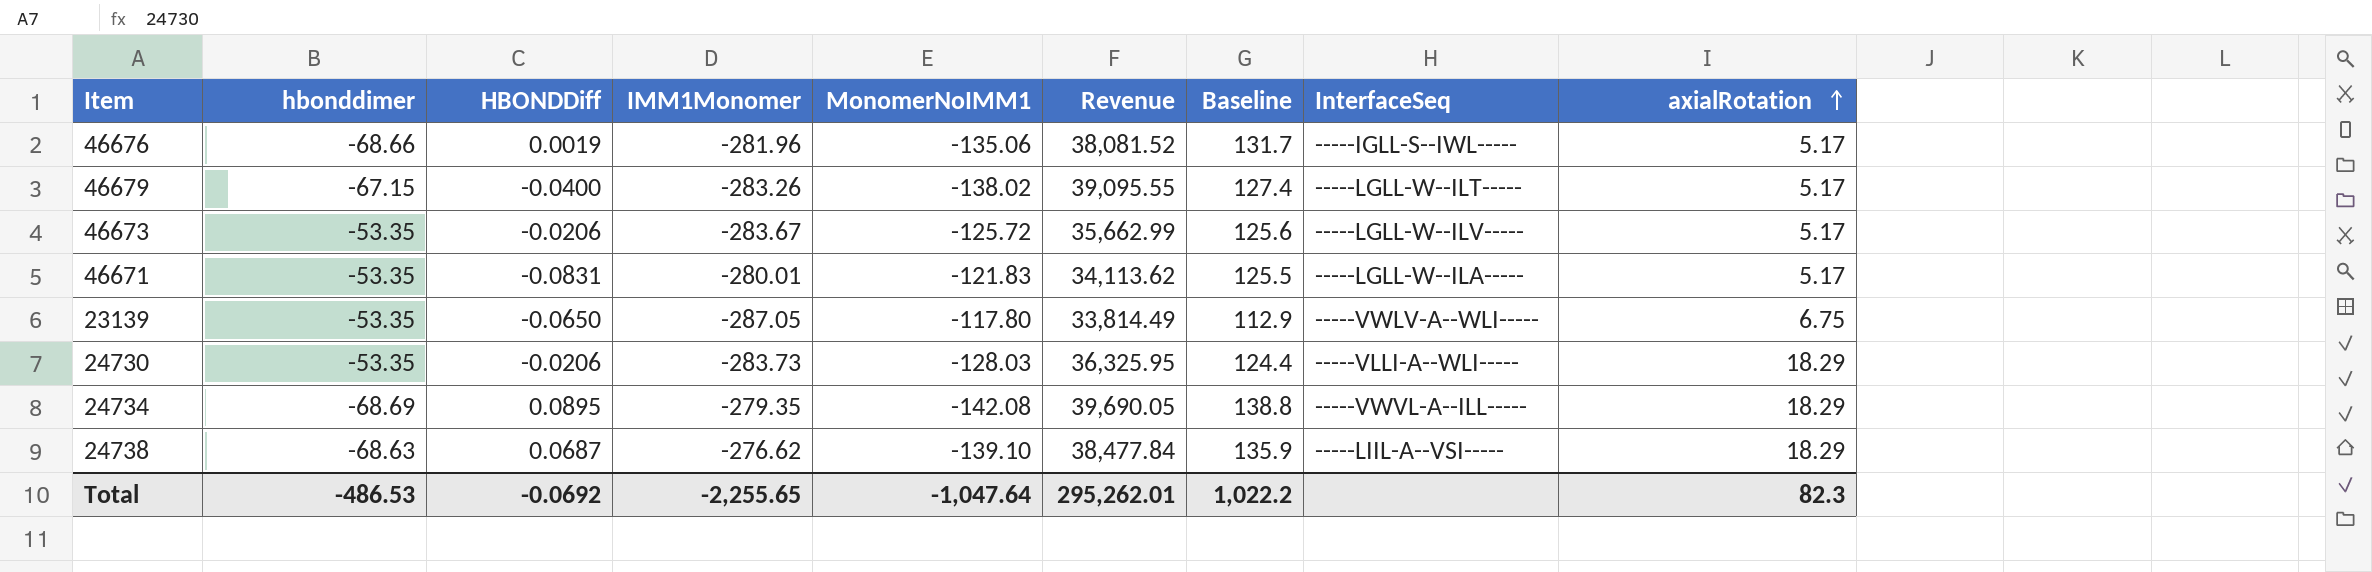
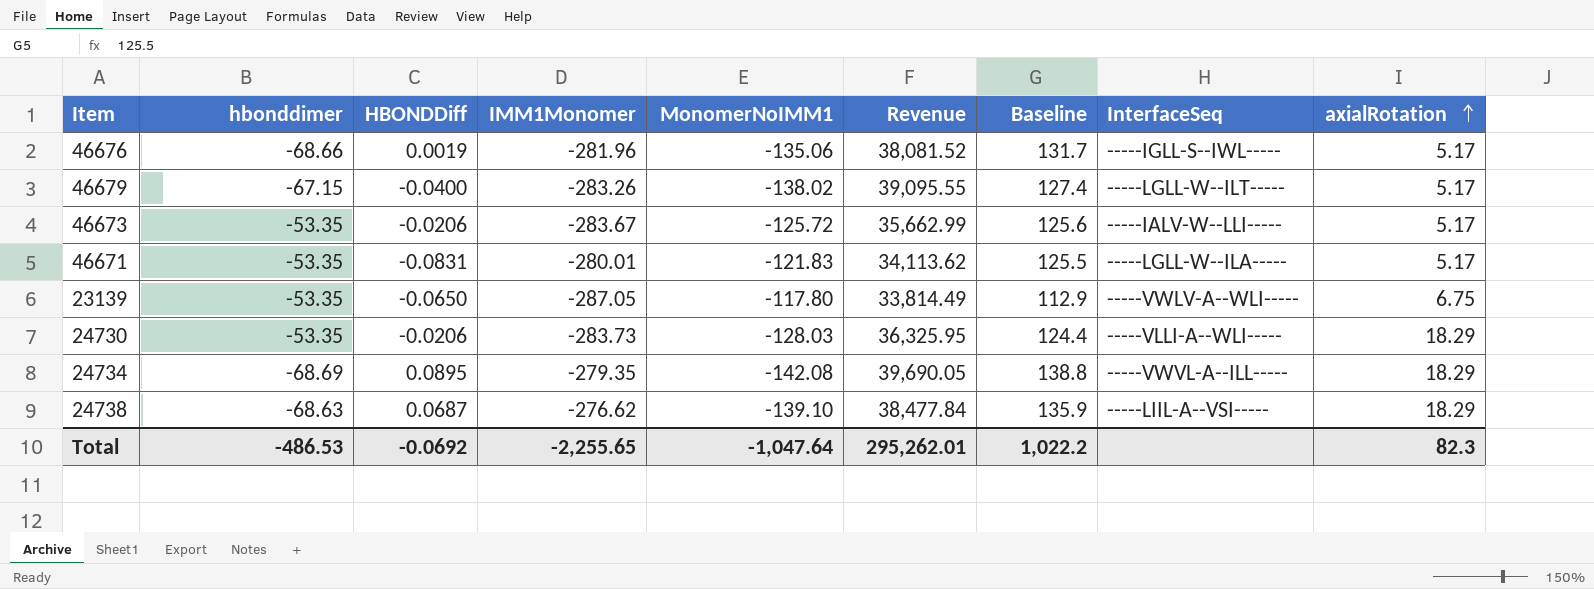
46673 | InterfaceSeq: -----LGLL-W--ILV----- -> -----IALV-W--LLI-----

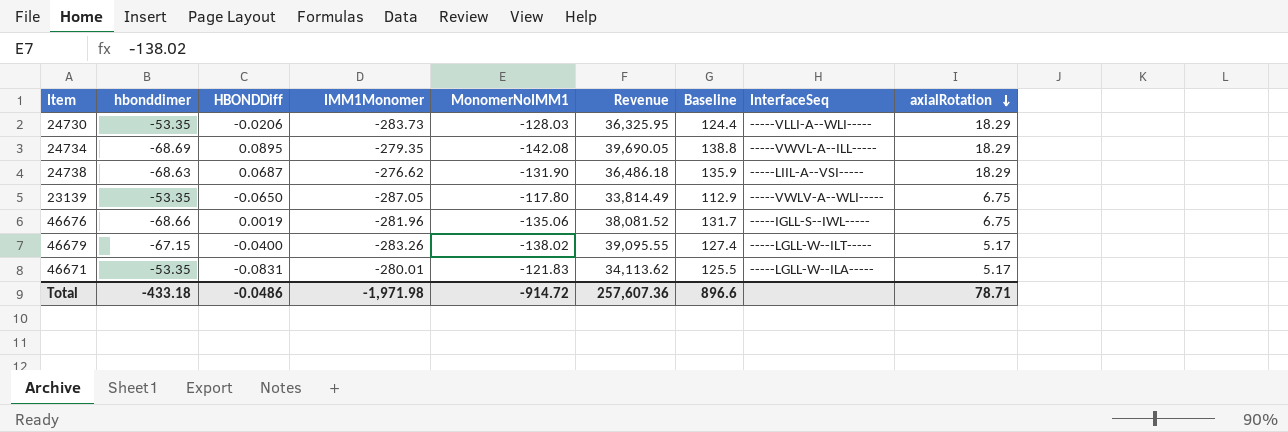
row order: axialRotation ascending -> axialRotation descending
row 46673: -53.35 | -0.0206 | -283.67 | -125.72 | 35,662.99 | 125.6 | -----IALV-W--LLI----- | 5.17 -> none
24738 | MonomerNoIMM1: -139.10 -> -131.90
24738 | Revenue: 38,477.84 -> 36,486.18
46676 | axialRotation: 5.17 -> 6.75
Total | hbonddimer: -486.53 -> -433.18
Total | HBONDDiff: -0.0692 -> -0.0486
Total | IMM1Monomer: -2,255.65 -> -1,971.98
Total | MonomerNoIMM1: -1,047.64 -> -914.72
Total | Revenue: 295,262.01 -> 257,607.36
Total | Baseline: 1,022.2 -> 896.6
Total | axialRotation: 82.3 -> 78.71

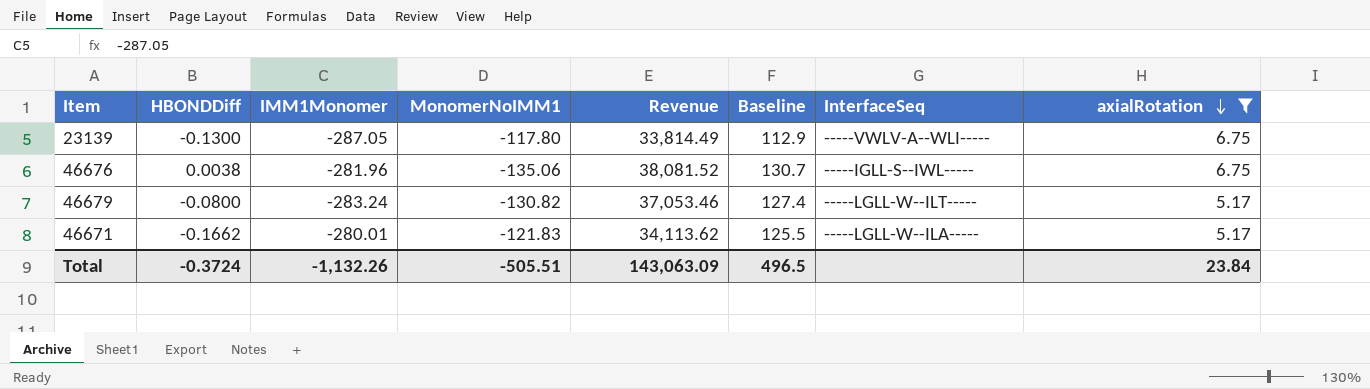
filter: none -> axialRotation != 18.29
column hbonddimer | position: 2 -> none
23139 | HBONDDiff: -0.0650 -> -0.1300
46676 | HBONDDiff: 0.0019 -> 0.0038
46676 | Baseline: 131.7 -> 130.7
46679 | HBONDDiff: -0.0400 -> -0.0800
46679 | IMM1Monomer: -283.26 -> -283.24
46679 | MonomerNoIMM1: -138.02 -> -130.82
46679 | Revenue: 39,095.55 -> 37,053.46
46671 | HBONDDiff: -0.0831 -> -0.1662
Total | HBONDDiff: -0.0486 -> -0.3724
Total | IMM1Monomer: -1,971.98 -> -1,132.26
Total | MonomerNoIMM1: -914.72 -> -505.51
Total | Revenue: 257,607.36 -> 143,063.09
Total | Baseline: 896.6 -> 496.5
Total | axialRotation: 78.71 -> 23.84

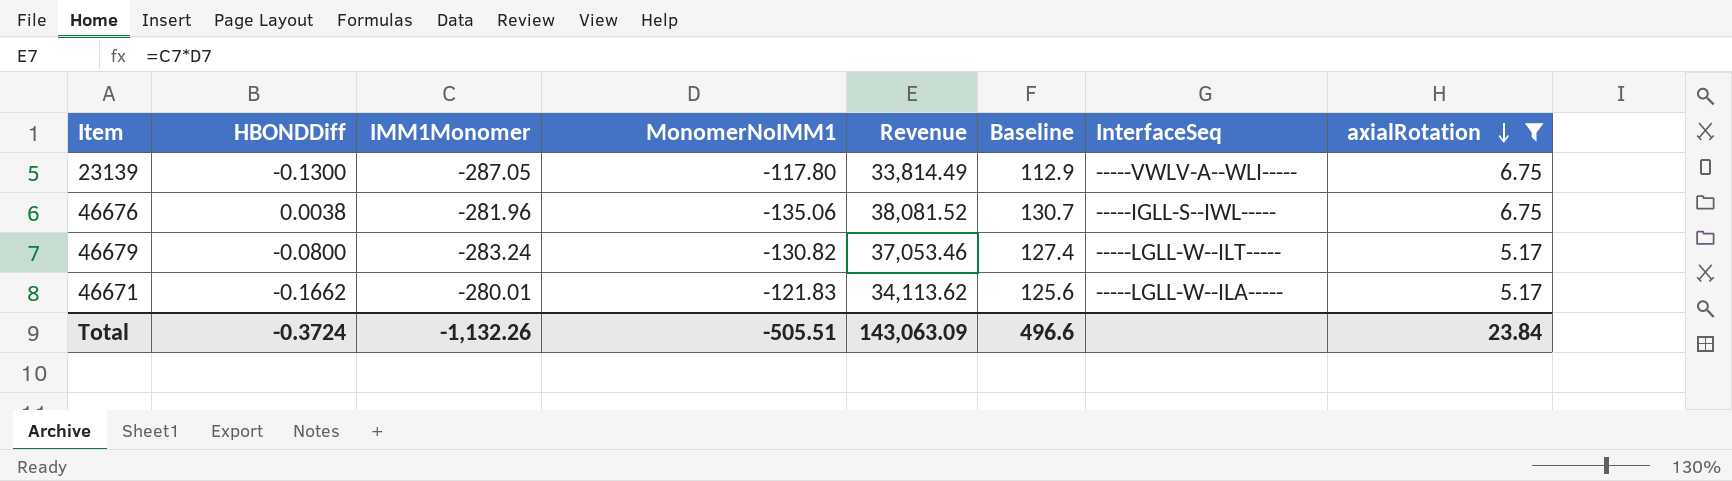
46671 | Baseline: 125.5 -> 125.6
Total | Baseline: 496.5 -> 496.6

